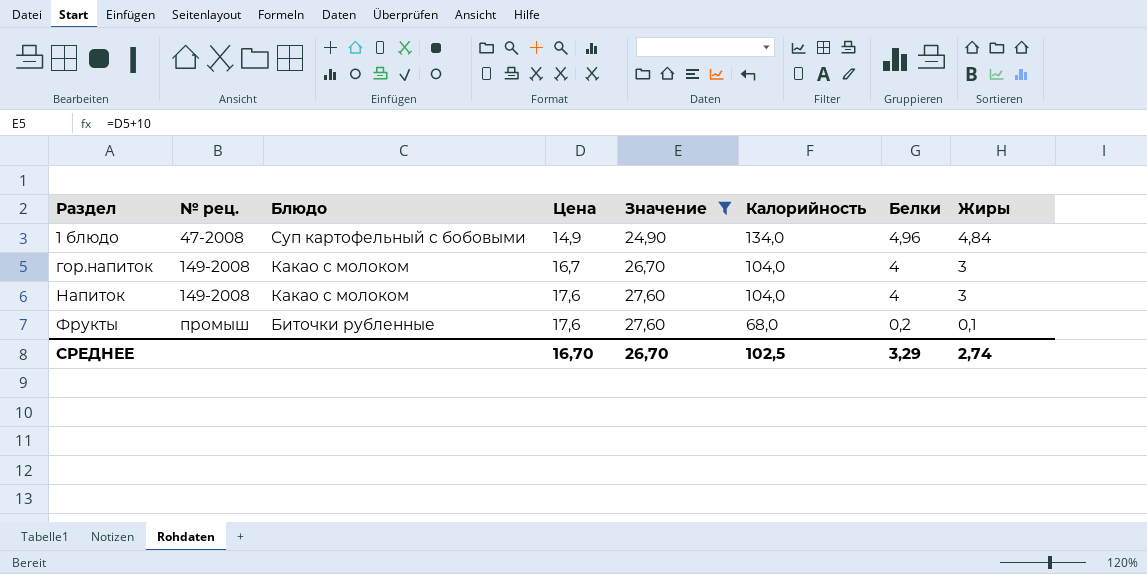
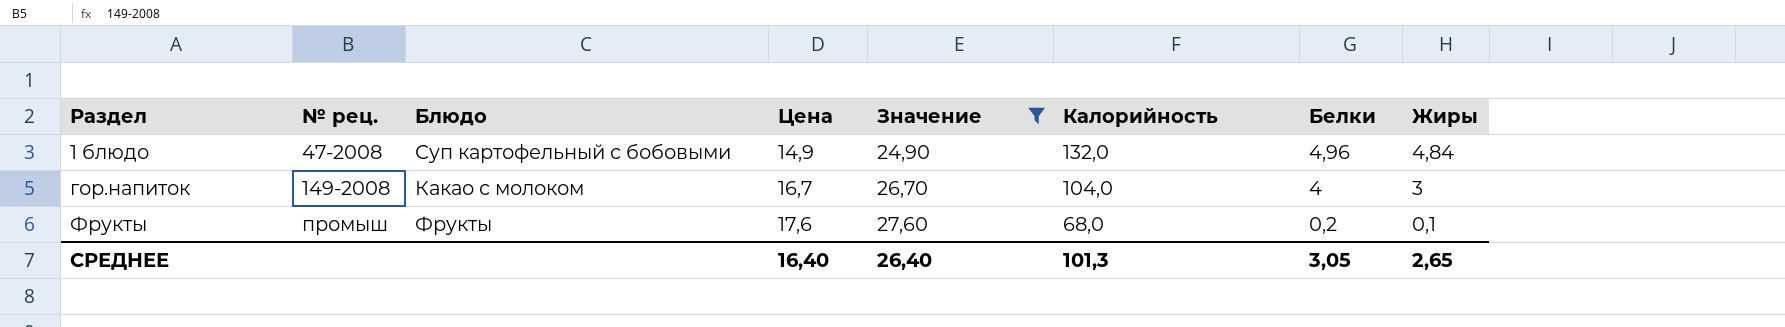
row Напиток: 149-2008 | Какао с молоком | 17,6 | 27,60 | 104,0 | 4 | 3 -> none
1 блюдо | Калорийность: 134,0 -> 132,0
Фрукты | Блюдо: Биточки рубленные -> Фрукты
СРЕДНЕЕ | Цена: 16,70 -> 16,40
СРЕДНЕЕ | Значение: 26,70 -> 26,40
СРЕДНЕЕ | Калорийность: 102,5 -> 101,3
СРЕДНЕЕ | Белки: 3,29 -> 3,05
СРЕДНЕЕ | Жиры: 2,74 -> 2,65

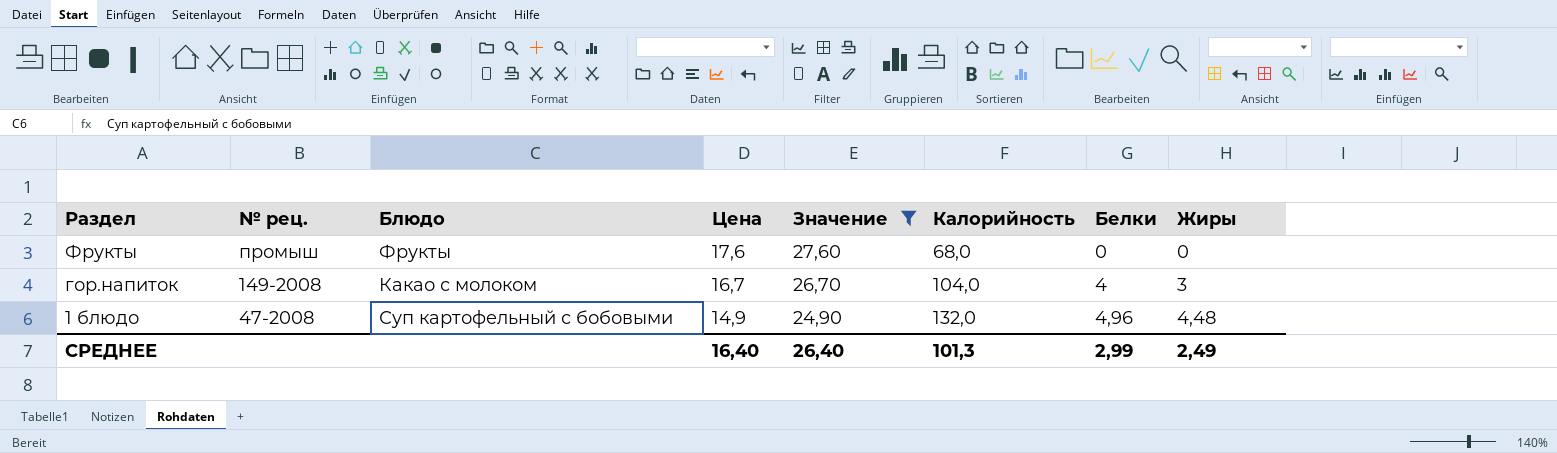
row order: Раздел ascending -> Раздел descending
Фрукты | Белки: 0,2 -> 0
Фрукты | Жиры: 0,1 -> 0
1 блюдо | Жиры: 4,84 -> 4,48
СРЕДНЕЕ | Белки: 3,05 -> 2,99
СРЕДНЕЕ | Жиры: 2,65 -> 2,49

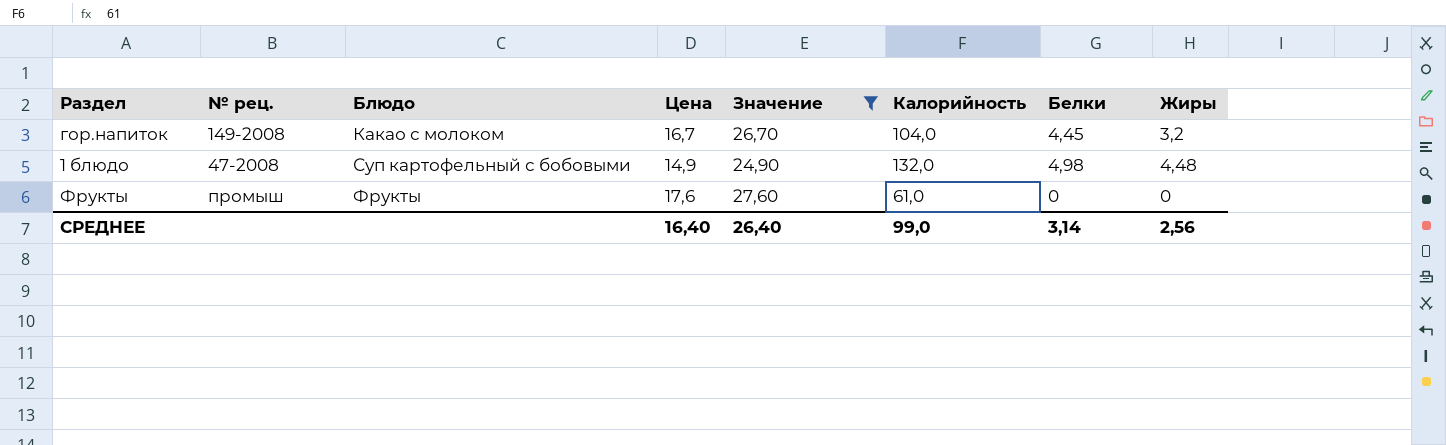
row order: Раздел descending -> Блюдо ascending
гор.напиток | Белки: 4 -> 4,45
гор.напиток | Жиры: 3 -> 3,2
1 блюдо | Белки: 4,96 -> 4,98
Фрукты | Калорийность: 68,0 -> 61,0
СРЕДНЕЕ | Калорийность: 101,3 -> 99,0
СРЕДНЕЕ | Белки: 2,99 -> 3,14
СРЕДНЕЕ | Жиры: 2,49 -> 2,56

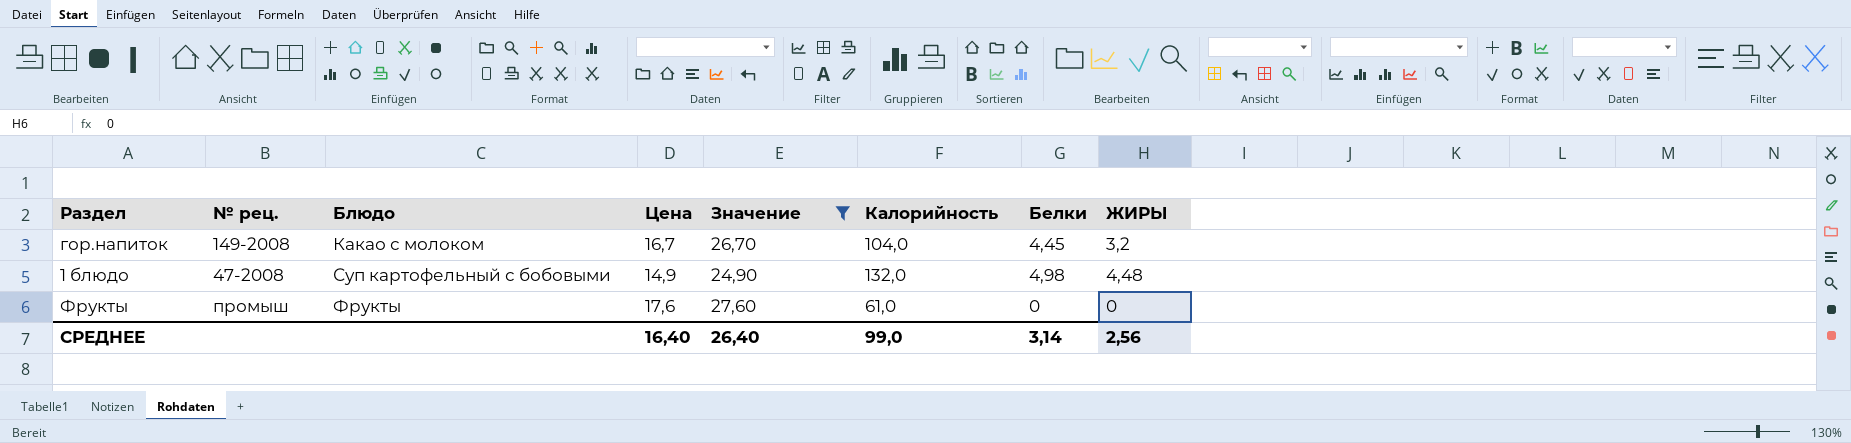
column name: Жиры -> ЖИРЫ

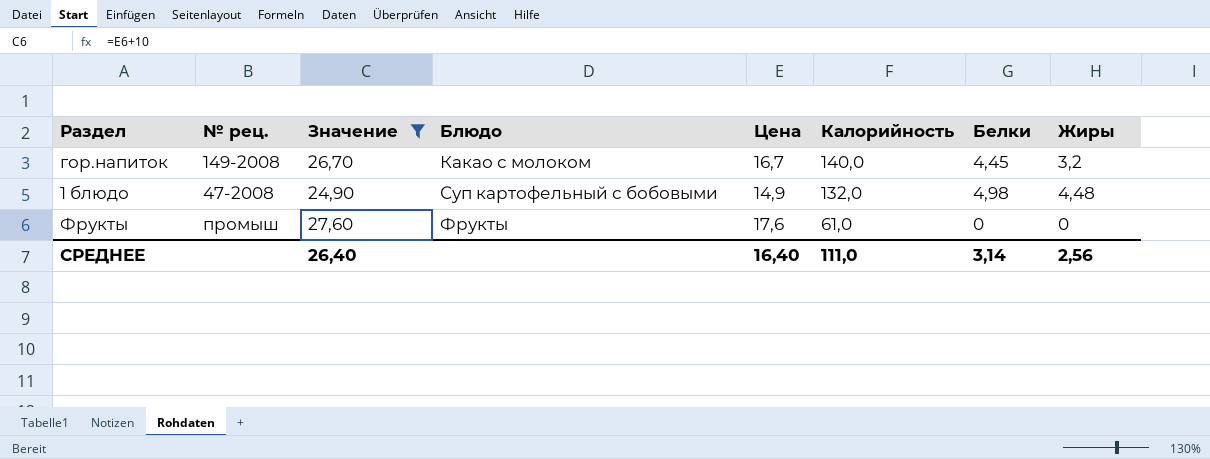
column Значение | position: 5 -> 3
column name: ЖИРЫ -> Жиры
гор.напиток | Калорийность: 104,0 -> 140,0
СРЕДНЕЕ | Калорийность: 99,0 -> 111,0

